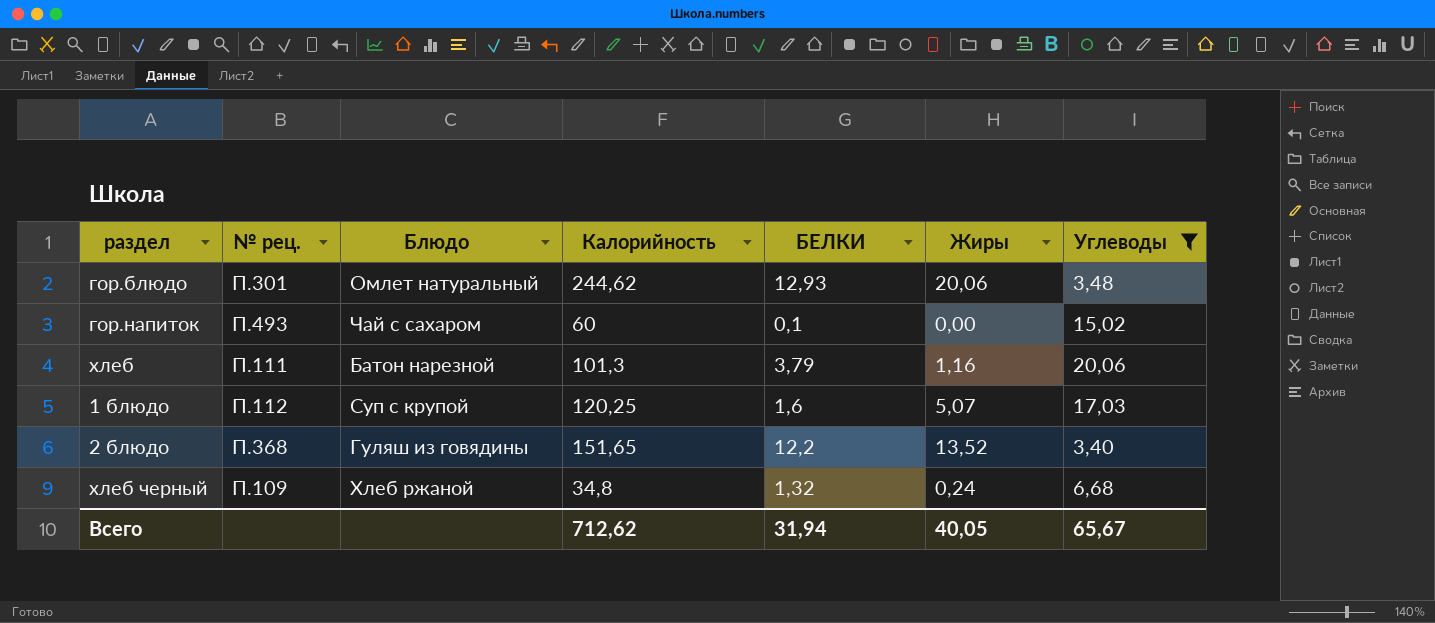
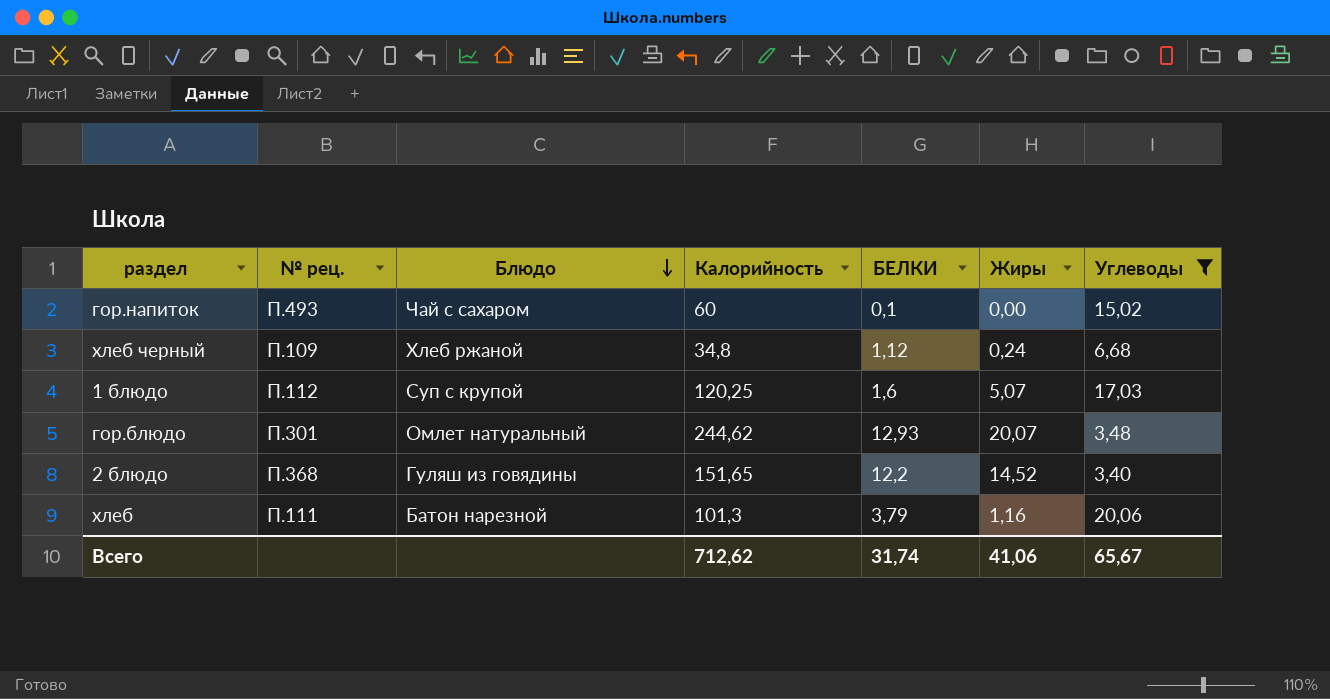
row order: none -> Блюдо descending
хлеб черный | БЕЛКИ: 1,32 -> 1,12
гор.блюдо | Жиры: 20,06 -> 20,07
2 блюдо | Жиры: 13,52 -> 14,52
Всего | БЕЛКИ: 31,94 -> 31,74
Всего | Жиры: 40,05 -> 41,06

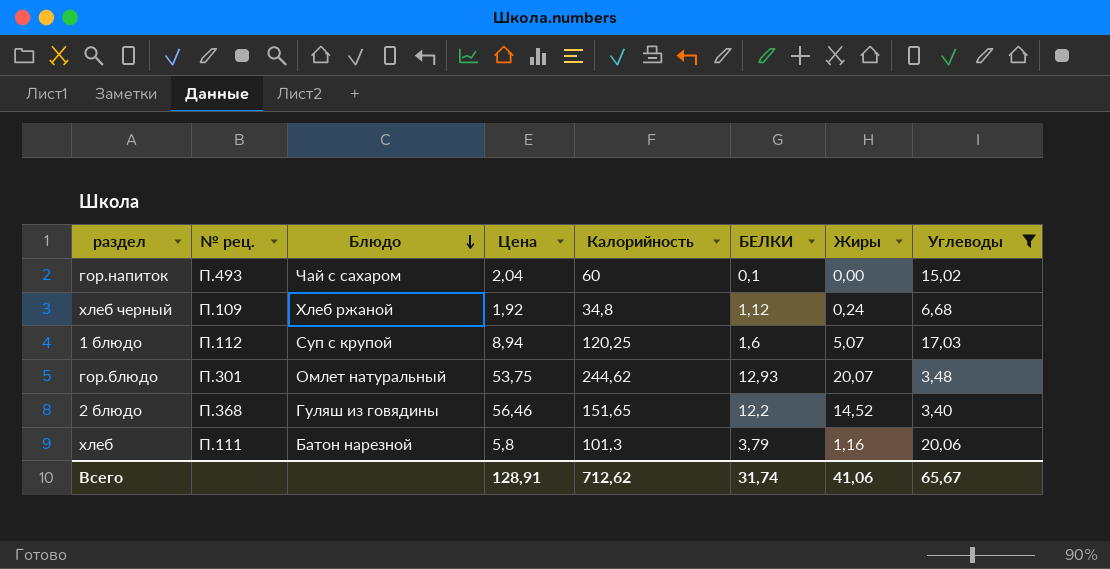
column Цена | position: none -> 4

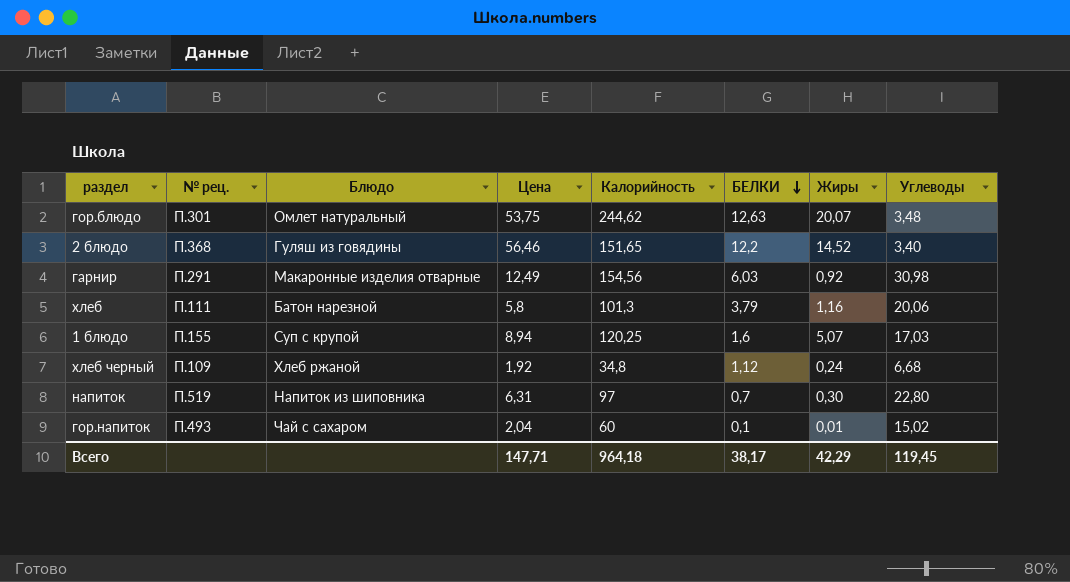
filter: Углеводы <= 20,06 -> none
row order: Блюдо descending -> БЕЛКИ descending
гор.блюдо | БЕЛКИ: 12,93 -> 12,63
1 блюдо | № рец.: П.112 -> П.155
гор.напиток | Жиры: 0,00 -> 0,01
Всего | Цена: 128,91 -> 147,71
Всего | Калорийность: 712,62 -> 964,18
Всего | БЕЛКИ: 31,74 -> 38,17
Всего | Жиры: 41,06 -> 42,29
Всего | Углеводы: 65,67 -> 119,45

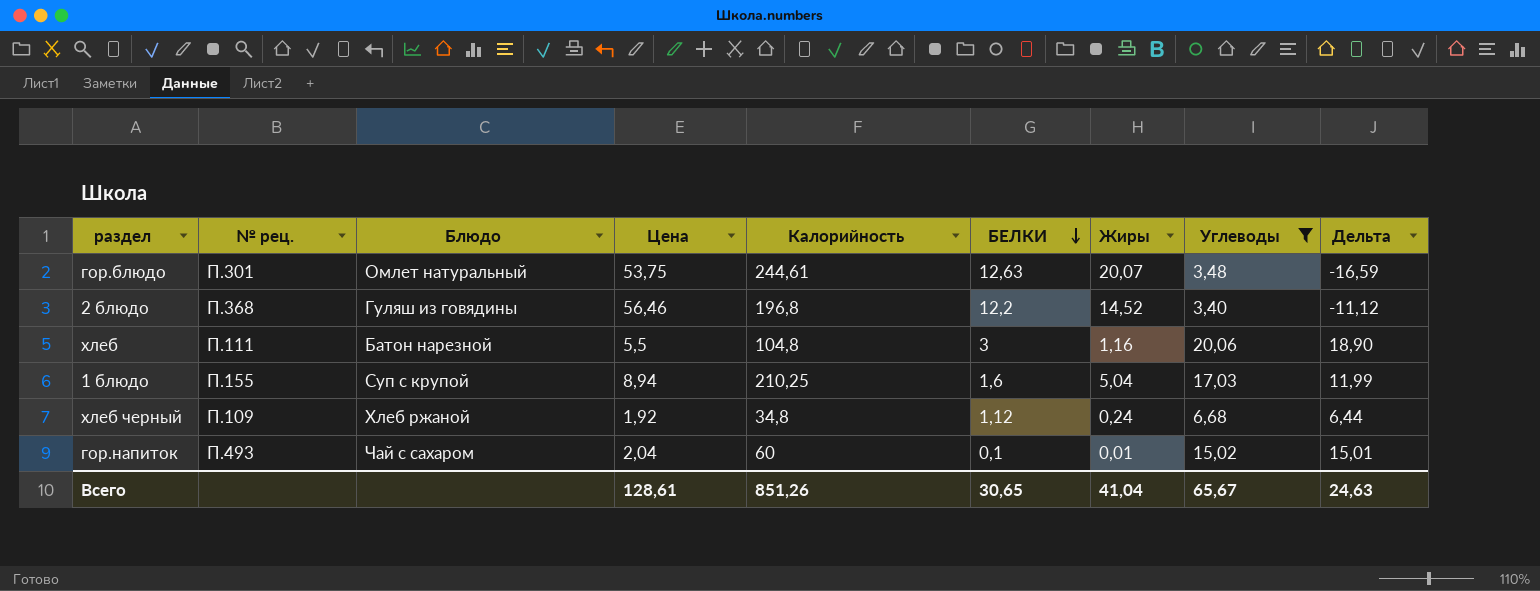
filter: none -> Углеводы <= 20,06
column Дельта | formula: none -> [Углеводы] - [Жиры]
гор.блюдо | Калорийность: 244,62 -> 244,61
2 блюдо | Калорийность: 151,65 -> 196,8
хлеб | Цена: 5,8 -> 5,5
хлеб | Калорийность: 101,3 -> 104,8
хлеб | БЕЛКИ: 3,79 -> 3
1 блюдо | Калорийность: 120,25 -> 210,25
1 блюдо | Жиры: 5,07 -> 5,04
Всего | Цена: 147,71 -> 128,61
Всего | Калорийность: 964,18 -> 851,26
Всего | БЕЛКИ: 38,17 -> 30,65
Всего | Жиры: 42,29 -> 41,04
Всего | Углеводы: 119,45 -> 65,67

